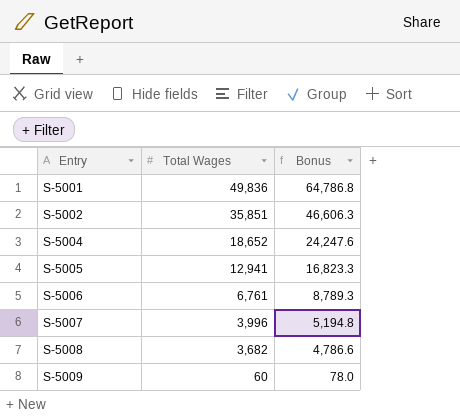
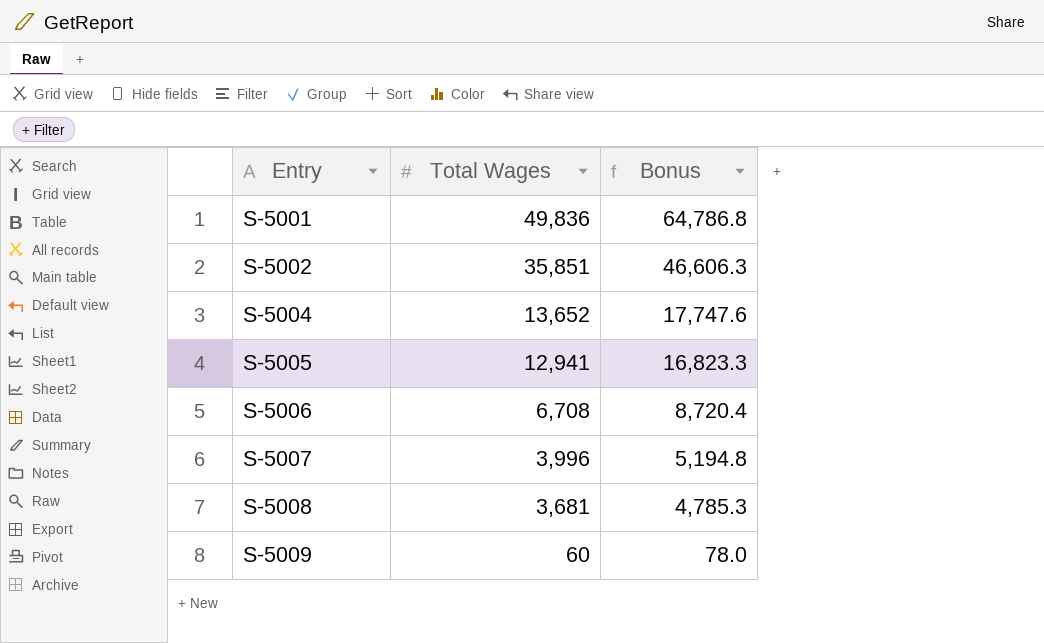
S-5004 | Total Wages: 18,652 -> 13,652
S-5004 | Bonus: 24,247.6 -> 17,747.6
S-5006 | Total Wages: 6,761 -> 6,708
S-5006 | Bonus: 8,789.3 -> 8,720.4
S-5008 | Total Wages: 3,682 -> 3,681
S-5008 | Bonus: 4,786.6 -> 4,785.3

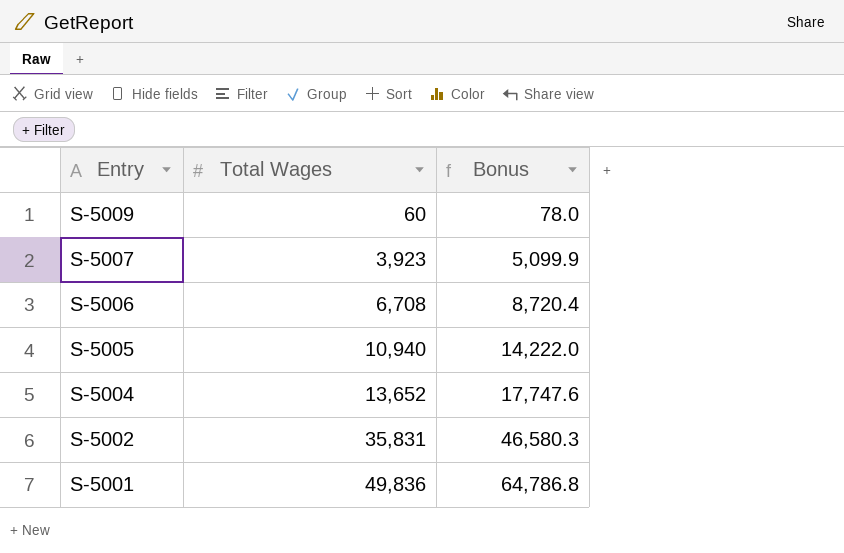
row order: Entry ascending -> Entry descending
row S-5008: 3,681 | 4,785.3 -> none
S-5007 | Total Wages: 3,996 -> 3,923
S-5007 | Bonus: 5,194.8 -> 5,099.9
S-5005 | Total Wages: 12,941 -> 10,940
S-5005 | Bonus: 16,823.3 -> 14,222.0
S-5002 | Total Wages: 35,851 -> 35,831
S-5002 | Bonus: 46,606.3 -> 46,580.3

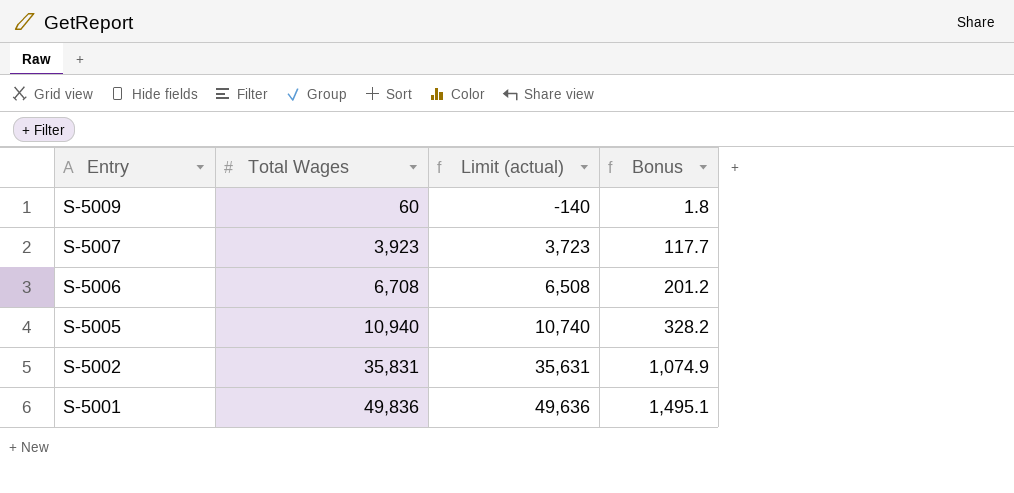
column Limit (actual) | formula: none -> [Total Wages] - 200
column Bonus | formula: [Total Wages] * 1.3 -> [Total Wages] * 0.03
row S-5004: 13,652 | 17,747.6 -> none

